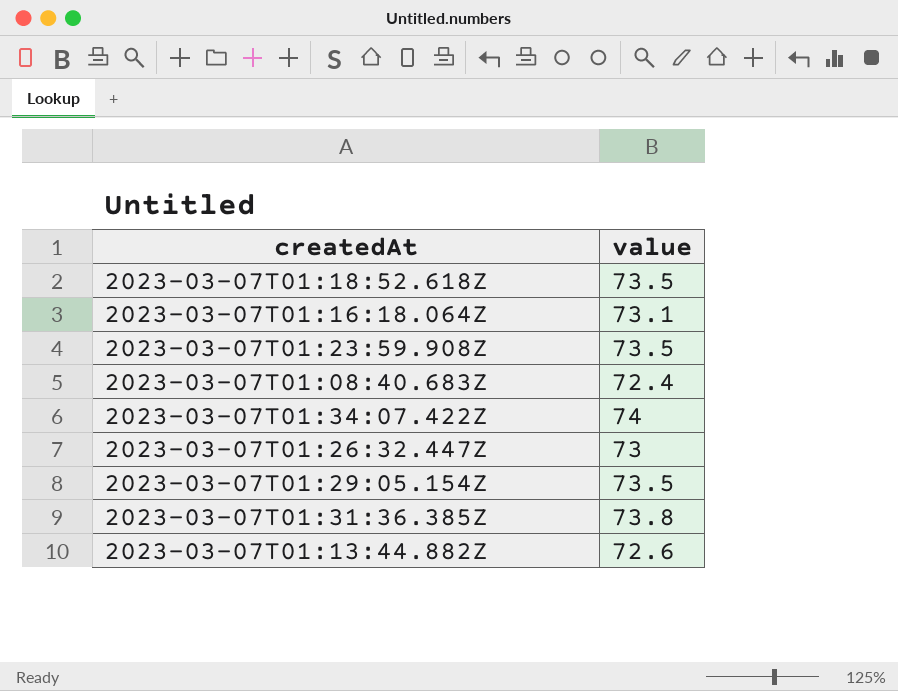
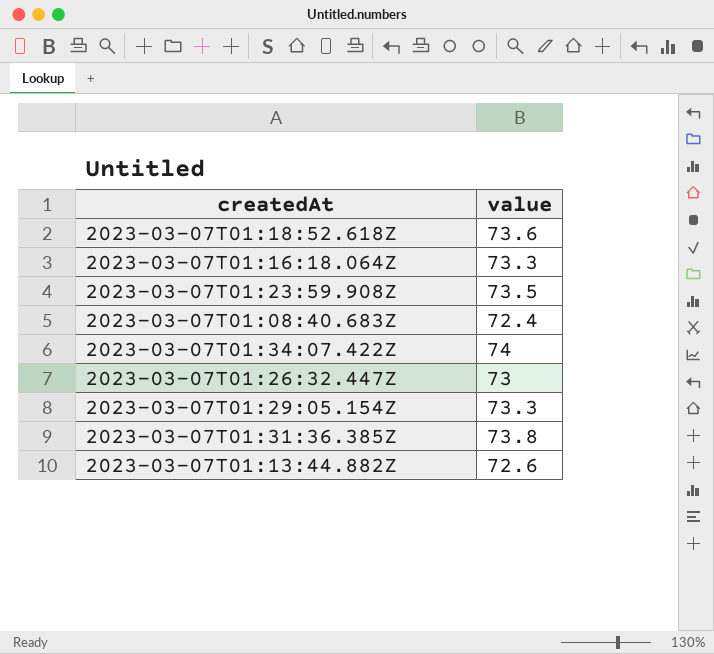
2023-03-07T01:18:52.618Z | value: 73.5 -> 73.6
2023-03-07T01:16:18.064Z | value: 73.1 -> 73.3
2023-03-07T01:29:05.154Z | value: 73.5 -> 73.3

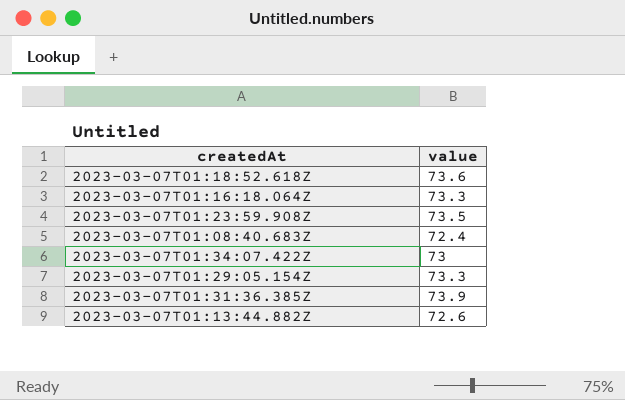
row 2023-03-07T01:26:32.447Z: 73 -> none
2023-03-07T01:34:07.422Z | value: 74 -> 73
2023-03-07T01:31:36.385Z | value: 73.8 -> 73.9

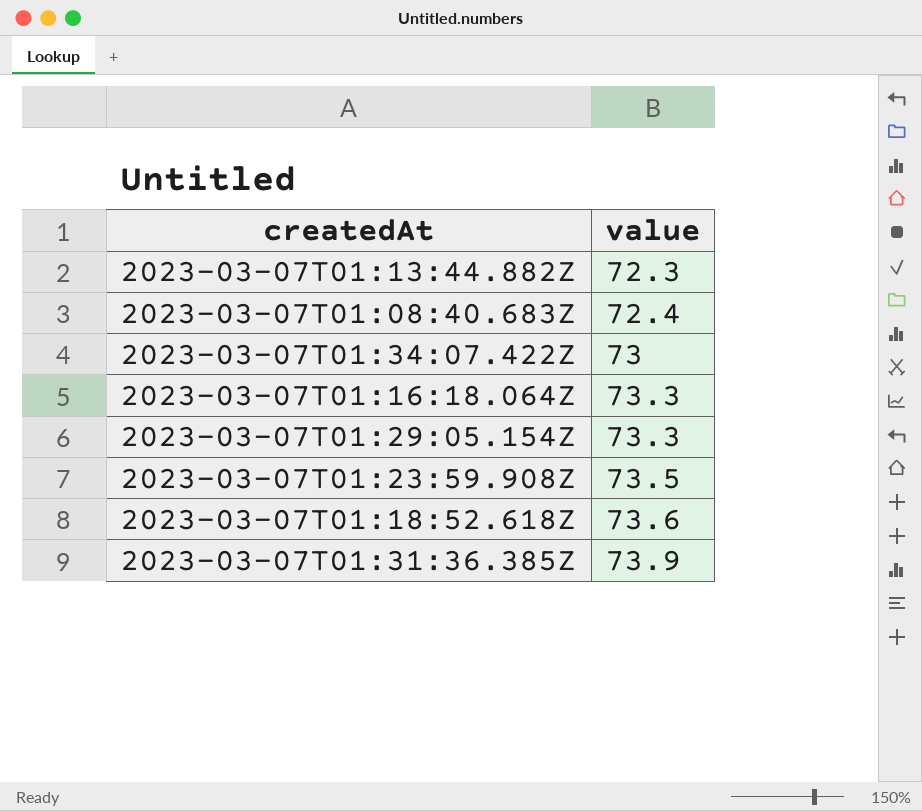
row order: none -> value ascending
2023-03-07T01:13:44.882Z | value: 72.6 -> 72.3

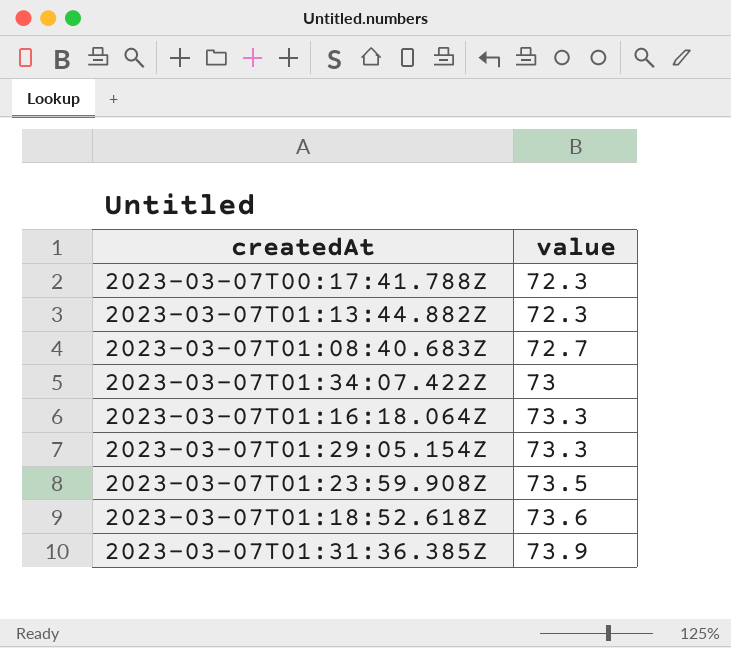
row 2023-03-07T00:17:41.788Z: none -> 72.3
2023-03-07T01:08:40.683Z | value: 72.4 -> 72.7

